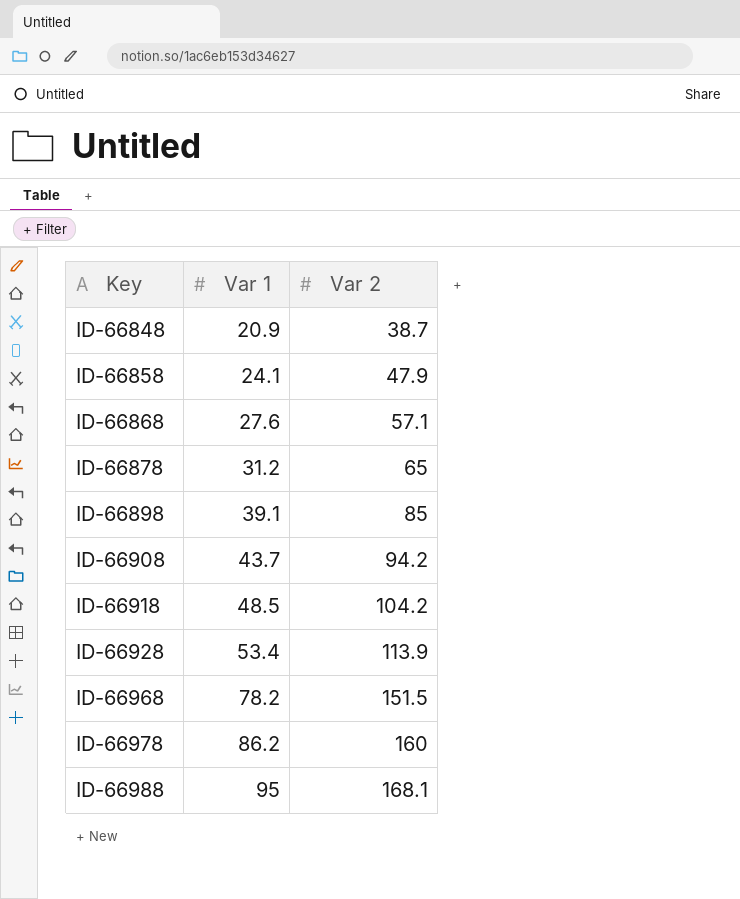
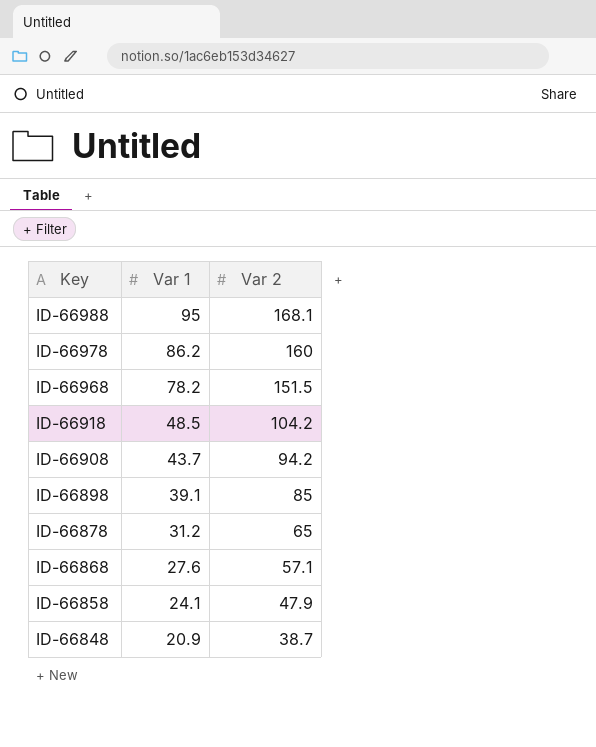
row order: Key ascending -> Key descending
row ID-66928: 53.4 | 113.9 -> none

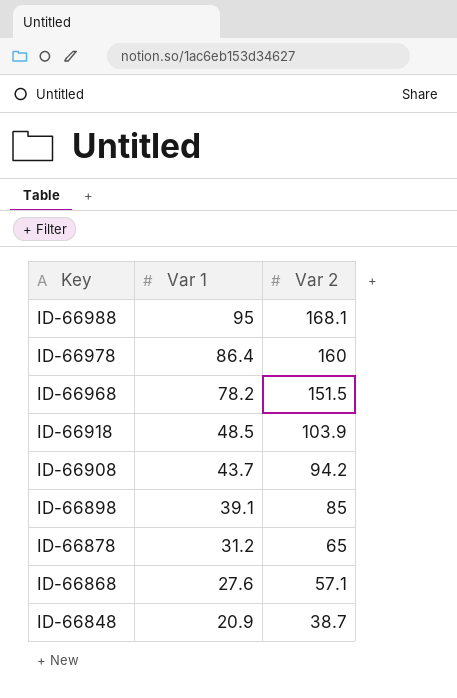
row ID-66858: 24.1 | 47.9 -> none
ID-66978 | Var 1: 86.2 -> 86.4
ID-66918 | Var 2: 104.2 -> 103.9

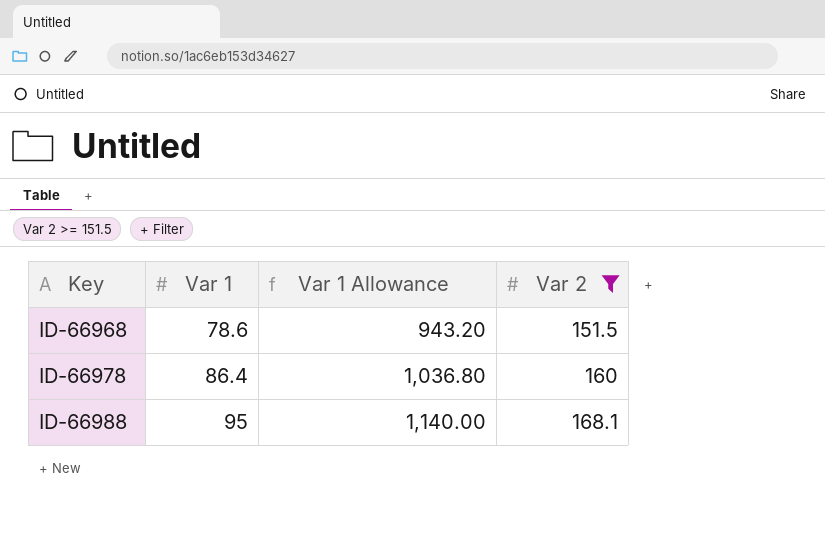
filter: none -> Var 2 >= 151.5
row order: Key descending -> Key ascending
column Var 1 Allowance | formula: none -> [Var 1] * 12
ID-66968 | Var 1: 78.2 -> 78.6

